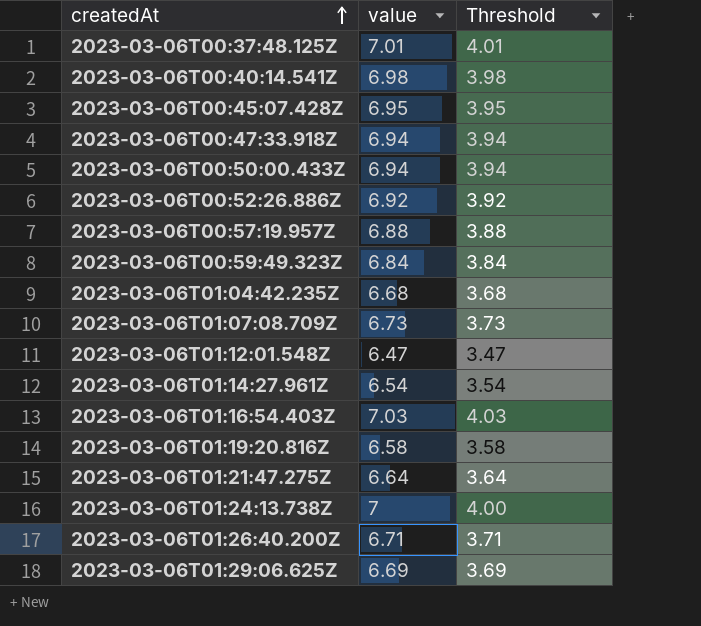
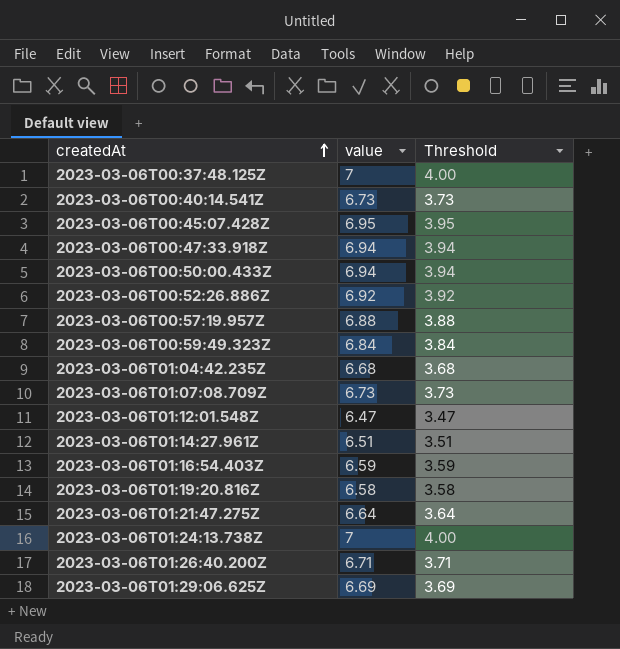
2023-03-06T00:37:48.125Z | value: 7.01 -> 7
2023-03-06T00:37:48.125Z | Threshold: 4.01 -> 4.00
2023-03-06T00:40:14.541Z | value: 6.98 -> 6.73
2023-03-06T00:40:14.541Z | Threshold: 3.98 -> 3.73
2023-03-06T01:14:27.961Z | value: 6.54 -> 6.51
2023-03-06T01:14:27.961Z | Threshold: 3.54 -> 3.51
2023-03-06T01:16:54.403Z | value: 7.03 -> 6.59
2023-03-06T01:16:54.403Z | Threshold: 4.03 -> 3.59

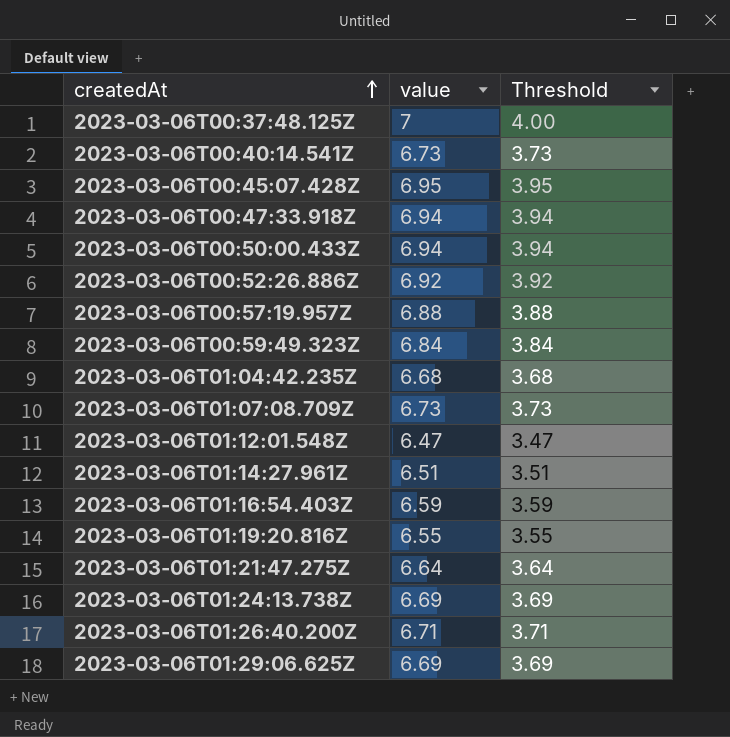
2023-03-06T01:19:20.816Z | value: 6.58 -> 6.55
2023-03-06T01:19:20.816Z | Threshold: 3.58 -> 3.55
2023-03-06T01:24:13.738Z | value: 7 -> 6.69
2023-03-06T01:24:13.738Z | Threshold: 4.00 -> 3.69

